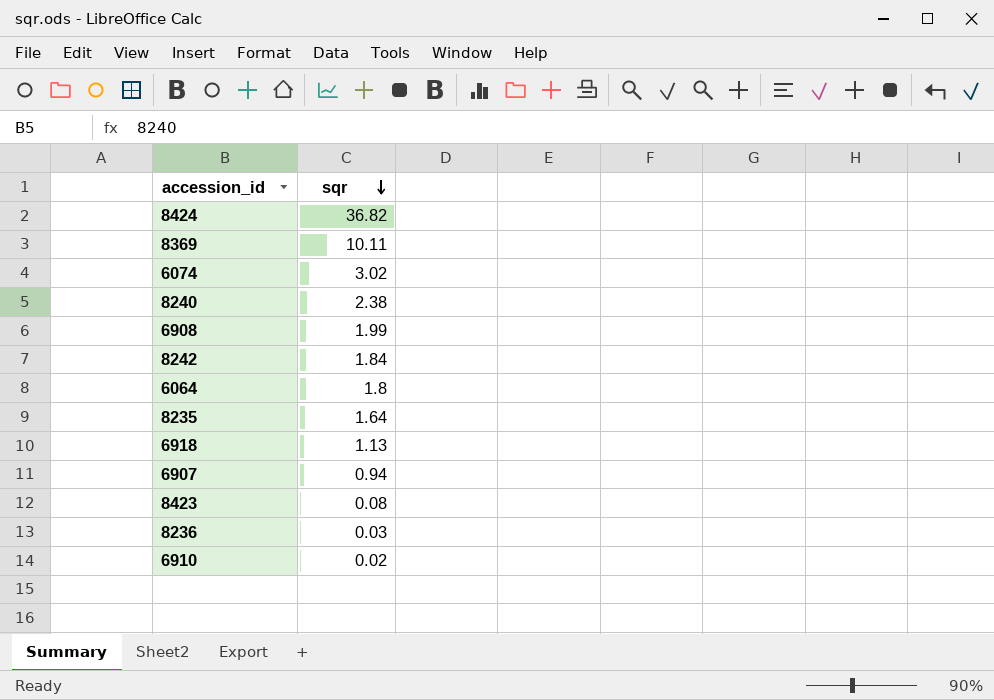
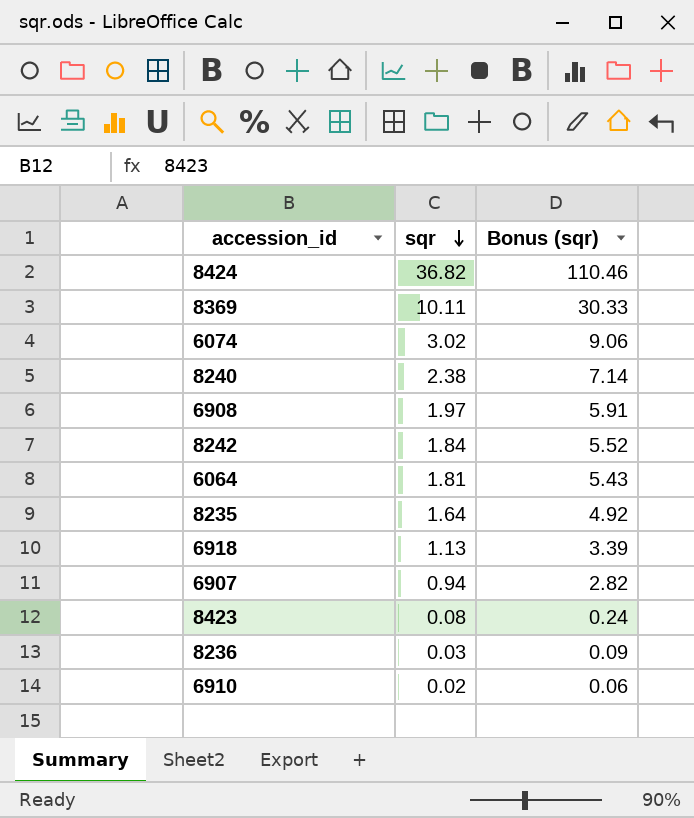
column Bonus (sqr) | formula: none -> [sqr] * 3
6908 | sqr: 1.99 -> 1.97
6064 | sqr: 1.8 -> 1.81

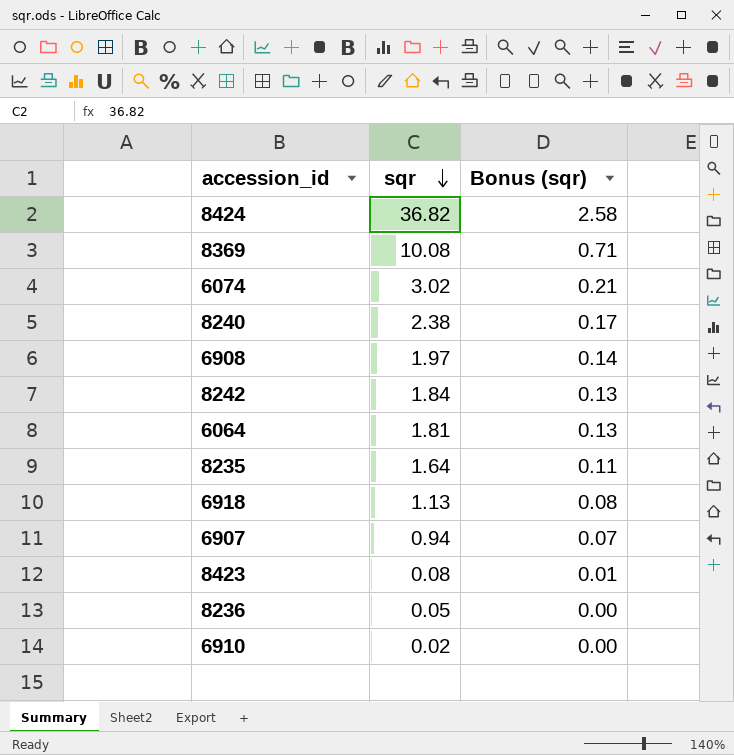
column Bonus (sqr) | formula: [sqr] * 3 -> [sqr] * 0.07
8369 | sqr: 10.11 -> 10.08
8236 | sqr: 0.03 -> 0.05

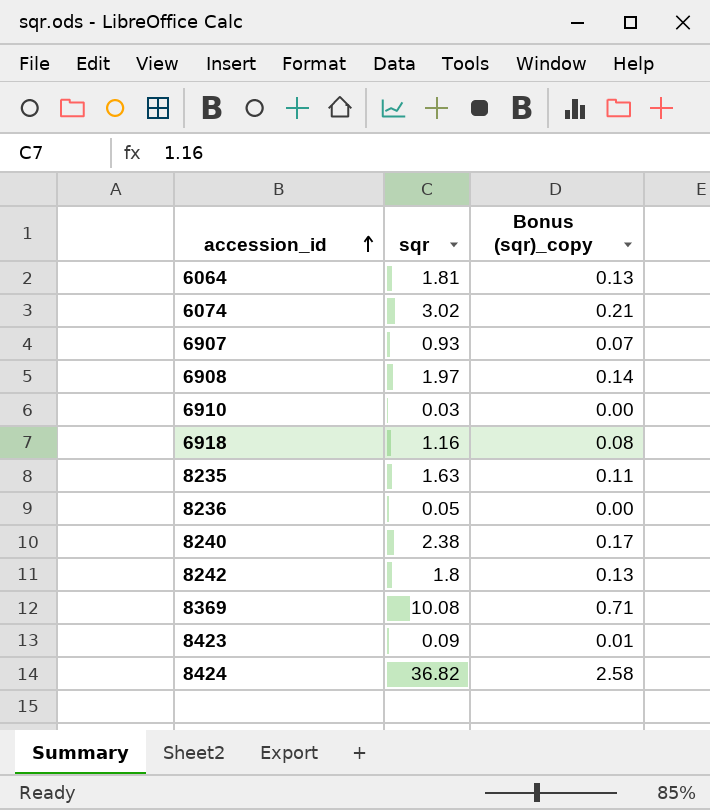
row order: sqr descending -> accession_id ascending
column name: Bonus (sqr) -> Bonus (sqr)_copy
6907 | sqr: 0.94 -> 0.93
6910 | sqr: 0.02 -> 0.03
6918 | sqr: 1.13 -> 1.16
8235 | sqr: 1.64 -> 1.63
8242 | sqr: 1.84 -> 1.8
8423 | sqr: 0.08 -> 0.09

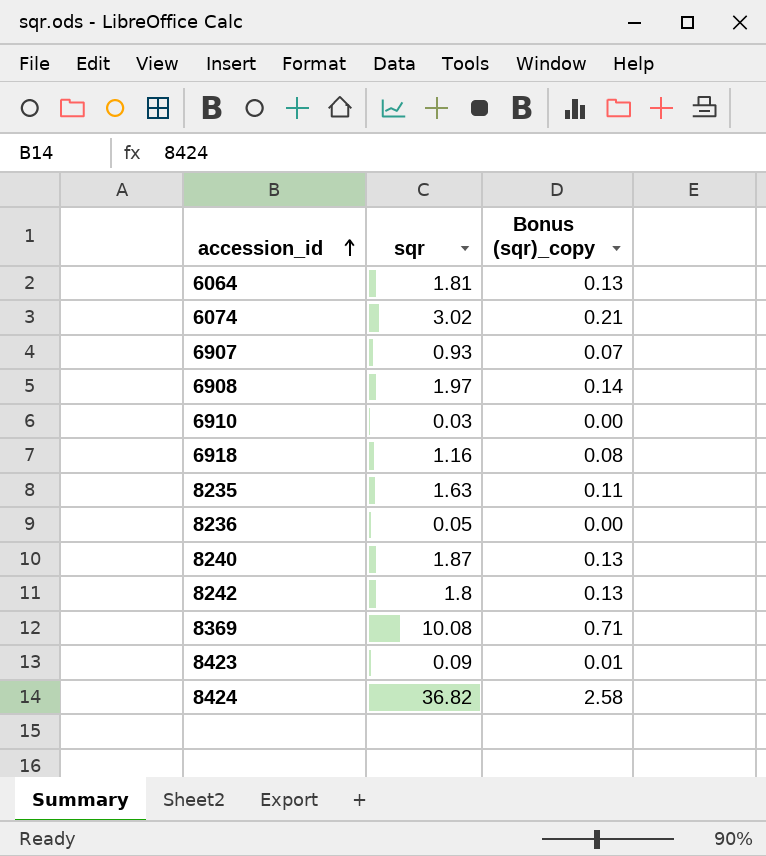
8240 | sqr: 2.38 -> 1.87
8240 | Bonus (sqr)_copy: 0.17 -> 0.13

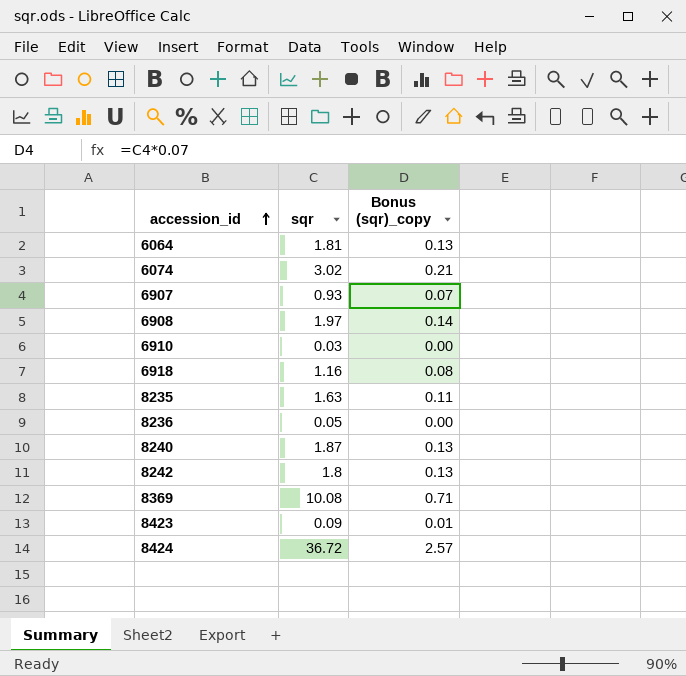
8424 | sqr: 36.82 -> 36.72
8424 | Bonus (sqr)_copy: 2.58 -> 2.57

